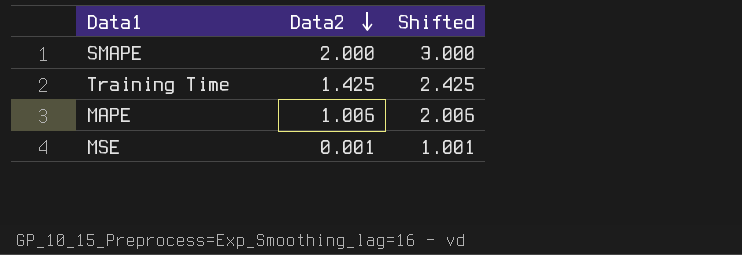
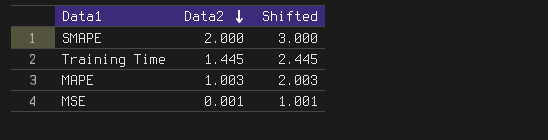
Training Time | Data2: 1.425 -> 1.445
Training Time | Shifted: 2.425 -> 2.445
MAPE | Data2: 1.006 -> 1.003
MAPE | Shifted: 2.006 -> 2.003

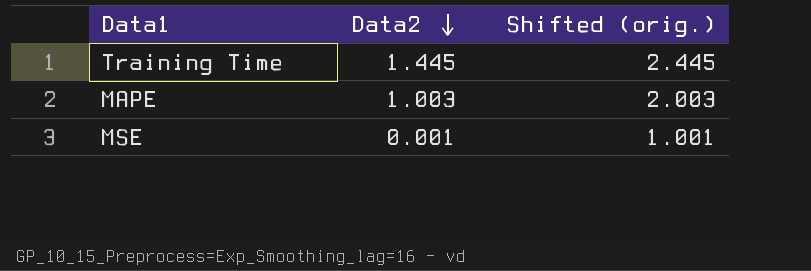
column name: Shifted -> Shifted (orig.)
row SMAPE: 2.000 | 3.000 -> none

